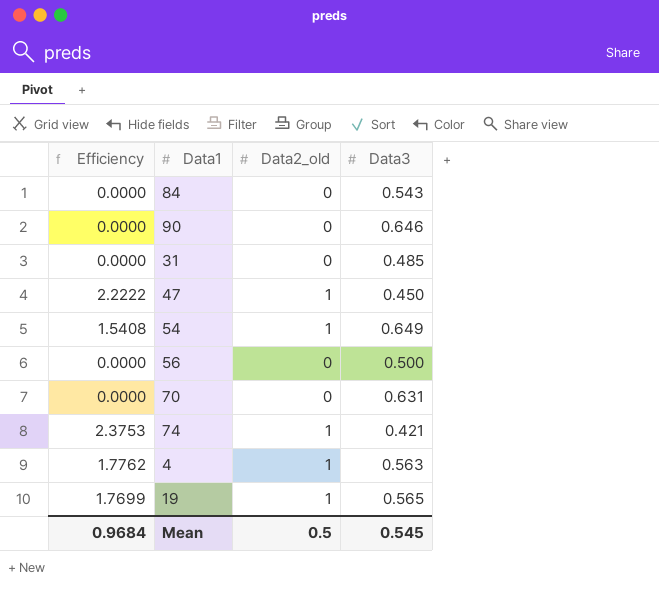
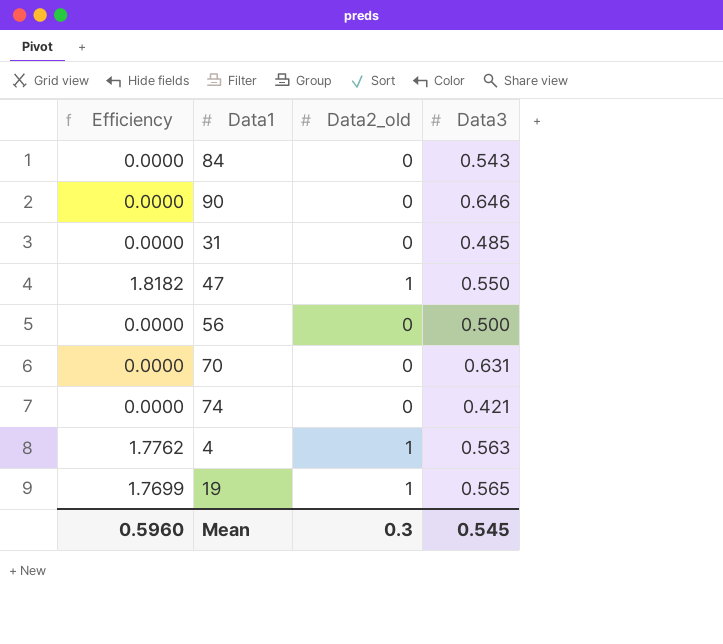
row 54: 1.5408 | 1 | 0.649 -> none
47 | Efficiency: 2.2222 -> 1.8182
47 | Data3: 0.450 -> 0.550
74 | Efficiency: 2.3753 -> 0.0000
74 | Data2_old: 1 -> 0
Mean | Efficiency: 0.9684 -> 0.5960
Mean | Data2_old: 0.5 -> 0.3

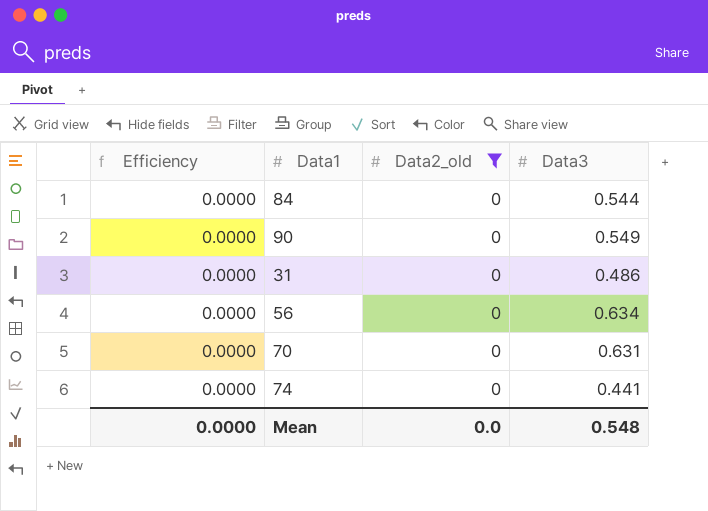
filter: none -> Data2_old = 0
84 | Data3: 0.543 -> 0.544
90 | Data3: 0.646 -> 0.549
31 | Data3: 0.485 -> 0.486
56 | Data3: 0.500 -> 0.634
74 | Data3: 0.421 -> 0.441
Mean | Efficiency: 0.5960 -> 0.0000
Mean | Data2_old: 0.3 -> 0.0
Mean | Data3: 0.545 -> 0.548

